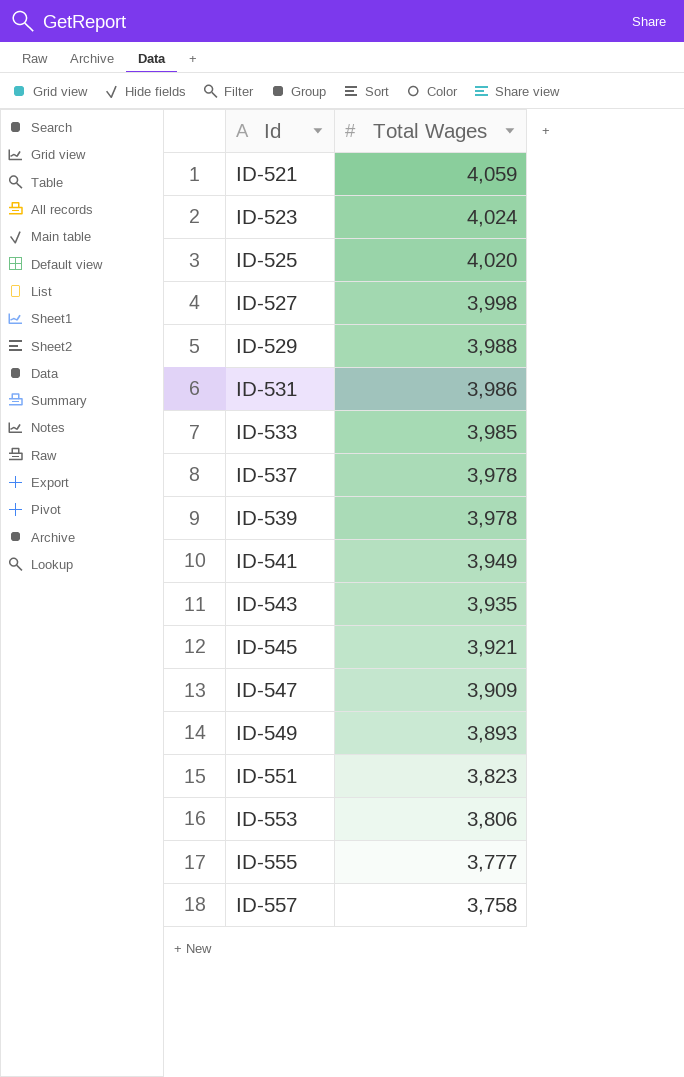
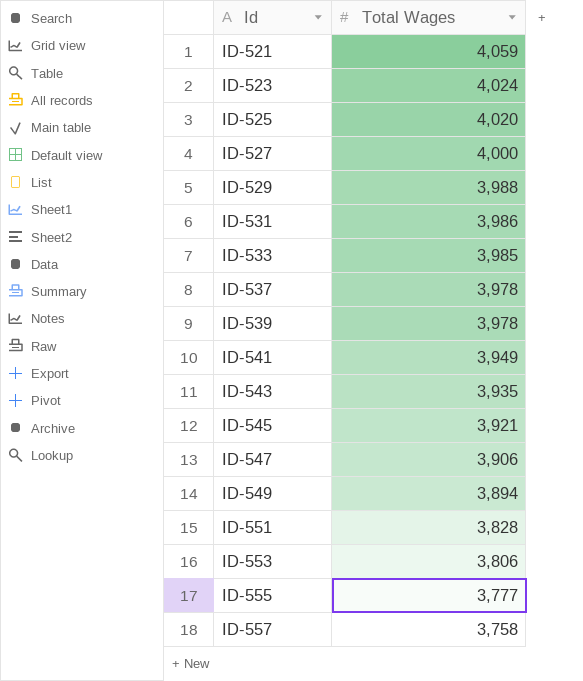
ID-527 | Total Wages: 3,998 -> 4,000
ID-547 | Total Wages: 3,909 -> 3,906
ID-549 | Total Wages: 3,893 -> 3,894
ID-551 | Total Wages: 3,823 -> 3,828

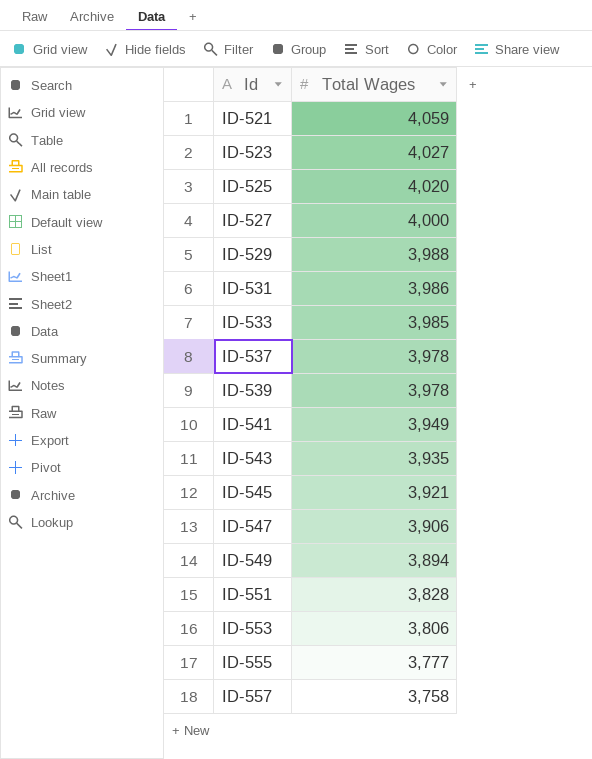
ID-523 | Total Wages: 4,024 -> 4,027

